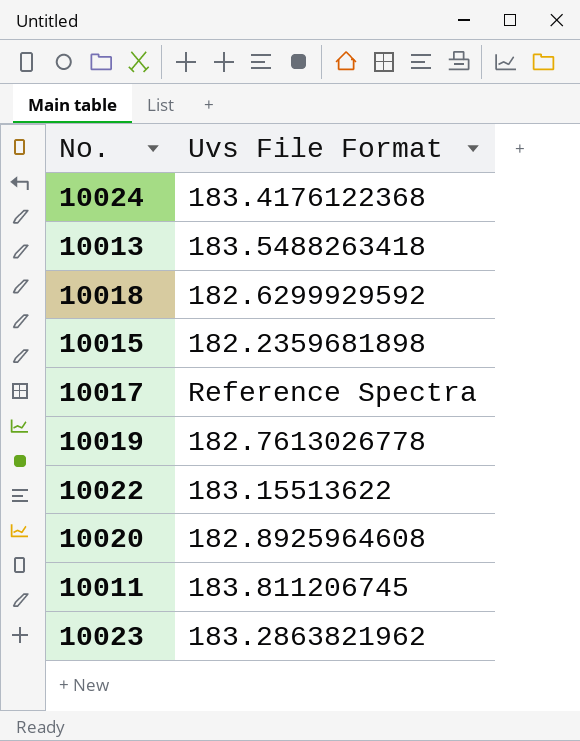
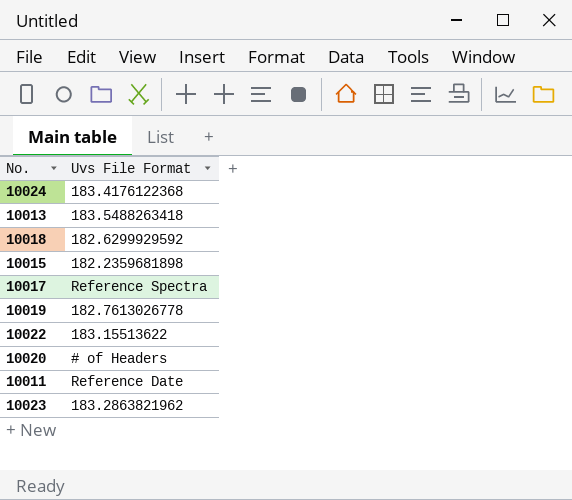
10020 | Uvs File Format: 182.8925964608 -> # of Headers
10011 | Uvs File Format: 183.811206745 -> Reference Date

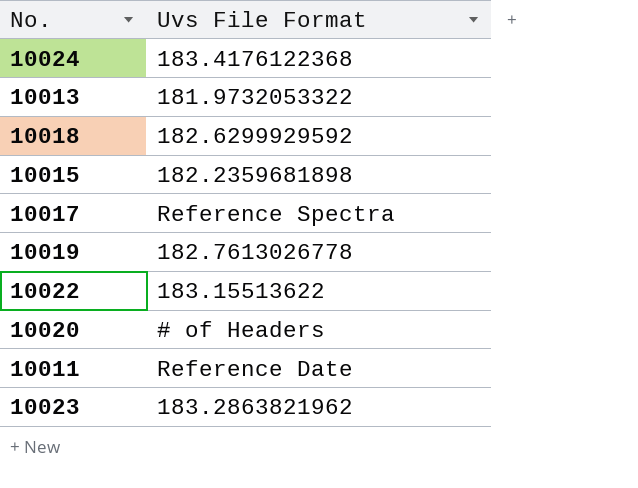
10013 | Uvs File Format: 183.5488263418 -> 181.9732053322

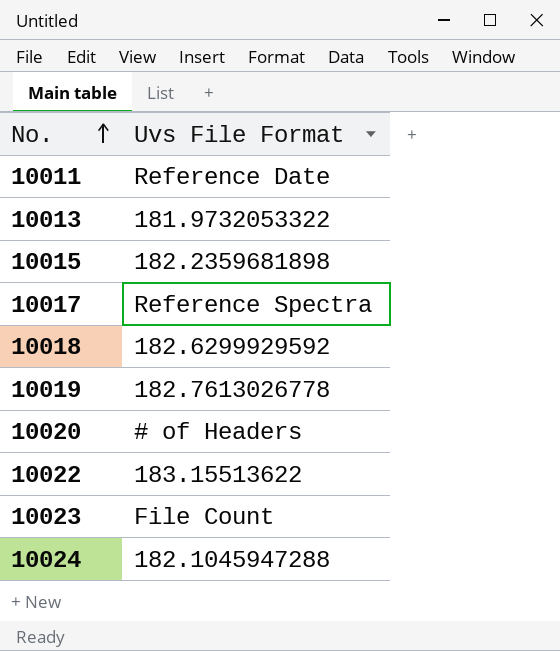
row order: none -> No. ascending
10023 | Uvs File Format: 183.2863821962 -> File Count
10024 | Uvs File Format: 183.4176122368 -> 182.1045947288

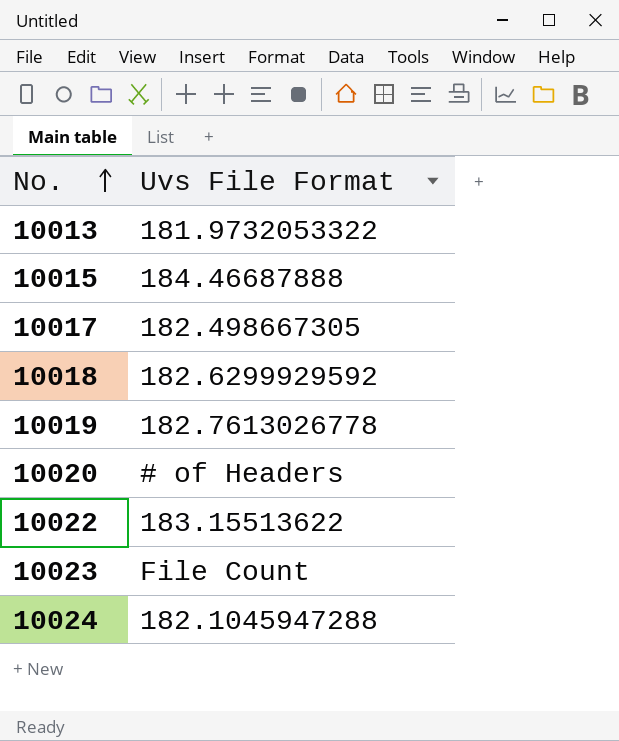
row 10011: Reference Date -> none
10015 | Uvs File Format: 182.2359681898 -> 184.46687888
10017 | Uvs File Format: Reference Spectra -> 182.498667305

